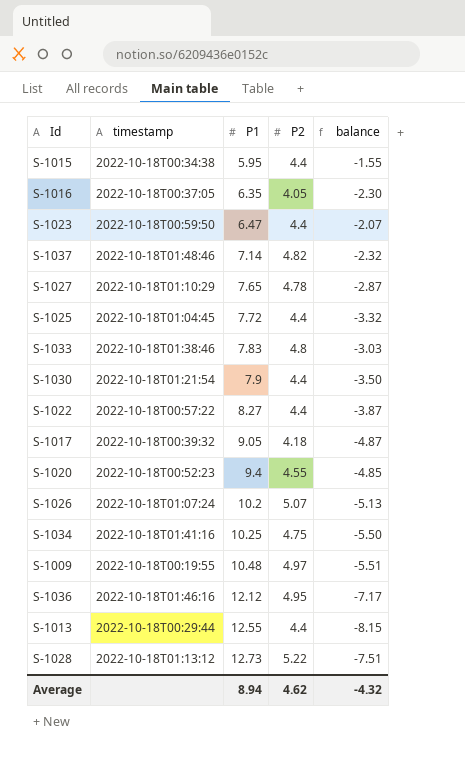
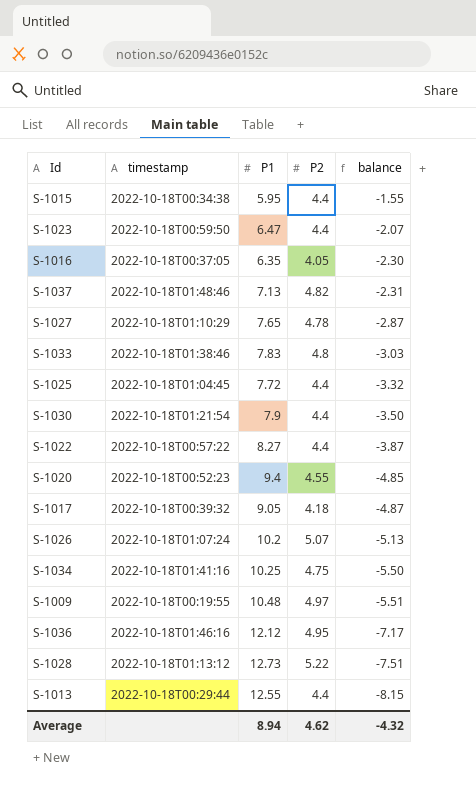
row order: P1 ascending -> balance descending
S-1037 | P1: 7.14 -> 7.13
S-1037 | balance: -2.32 -> -2.31

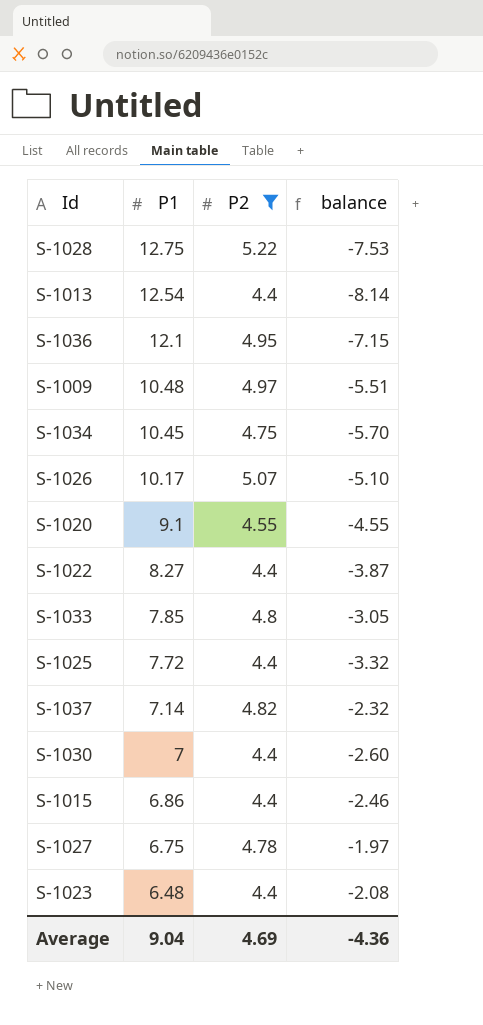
filter: none -> P2 >= 4.4
row order: balance descending -> P1 descending
column timestamp | position: 2 -> none
S-1028 | P1: 12.73 -> 12.75
S-1028 | balance: -7.51 -> -7.53
S-1013 | P1: 12.55 -> 12.54
S-1013 | balance: -8.15 -> -8.14
S-1036 | P1: 12.12 -> 12.1
S-1036 | balance: -7.17 -> -7.15
S-1034 | P1: 10.25 -> 10.45
S-1034 | balance: -5.50 -> -5.70
S-1026 | P1: 10.2 -> 10.17
S-1026 | balance: -5.13 -> -5.10
S-1020 | P1: 9.4 -> 9.1
S-1020 | balance: -4.85 -> -4.55
S-1033 | P1: 7.83 -> 7.85
S-1033 | balance: -3.03 -> -3.05
S-1037 | P1: 7.13 -> 7.14
S-1037 | balance: -2.31 -> -2.32
S-1030 | P1: 7.9 -> 7
S-1030 | balance: -3.50 -> -2.60
S-1015 | P1: 5.95 -> 6.86
S-1015 | balance: -1.55 -> -2.46
S-1027 | P1: 7.65 -> 6.75
S-1027 | balance: -2.87 -> -1.97
S-1023 | P1: 6.47 -> 6.48
S-1023 | balance: -2.07 -> -2.08
Average | P1: 8.94 -> 9.04
Average | P2: 4.62 -> 4.69
Average | balance: -4.32 -> -4.36

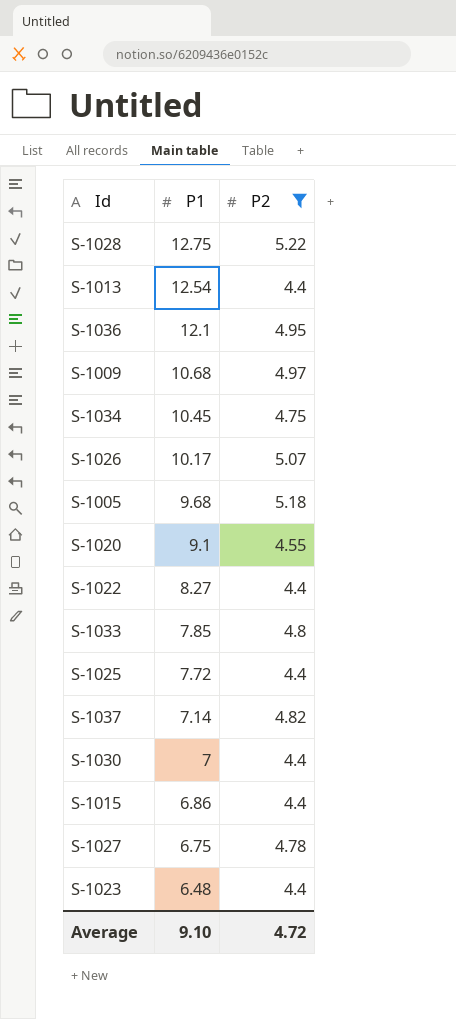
column balance | formula: [P2] - [P1] -> none
S-1009 | P1: 10.48 -> 10.68
row S-1005: none -> 9.68 | 5.18
Average | P1: 9.04 -> 9.10
Average | P2: 4.69 -> 4.72

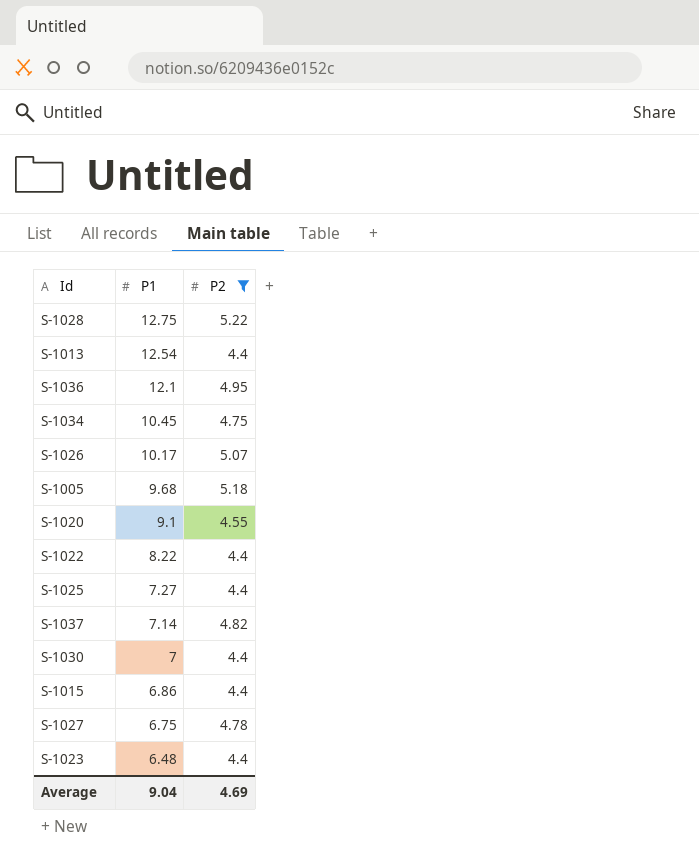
row S-1009: 10.68 | 4.97 -> none
row S-1033: 7.85 | 4.8 -> none
S-1022 | P1: 8.27 -> 8.22
S-1025 | P1: 7.72 -> 7.27
Average | P1: 9.10 -> 9.04
Average | P2: 4.72 -> 4.69

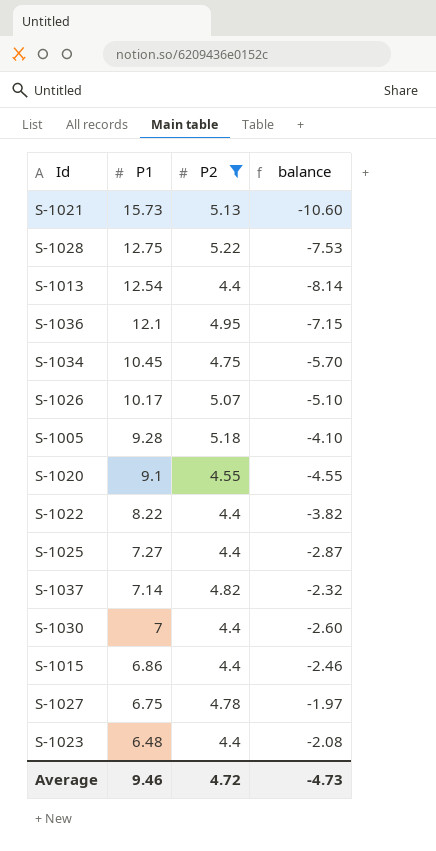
column balance | formula: none -> [P2] - [P1]
row S-1021: none -> 15.73 | 5.13 | -10.60
S-1005 | P1: 9.68 -> 9.28
Average | P1: 9.04 -> 9.46
Average | P2: 4.69 -> 4.72

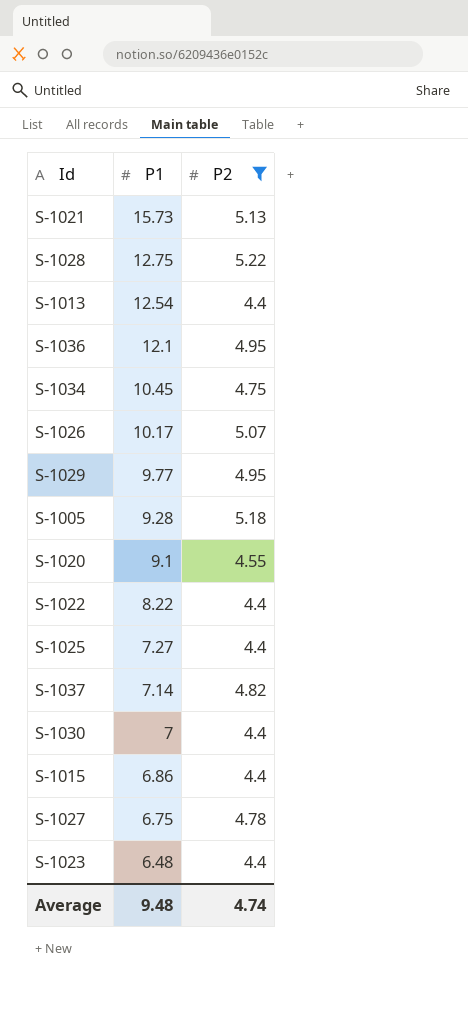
column balance | formula: [P2] - [P1] -> none
row S-1029: none -> 9.77 | 4.95
Average | P1: 9.46 -> 9.48
Average | P2: 4.72 -> 4.74

